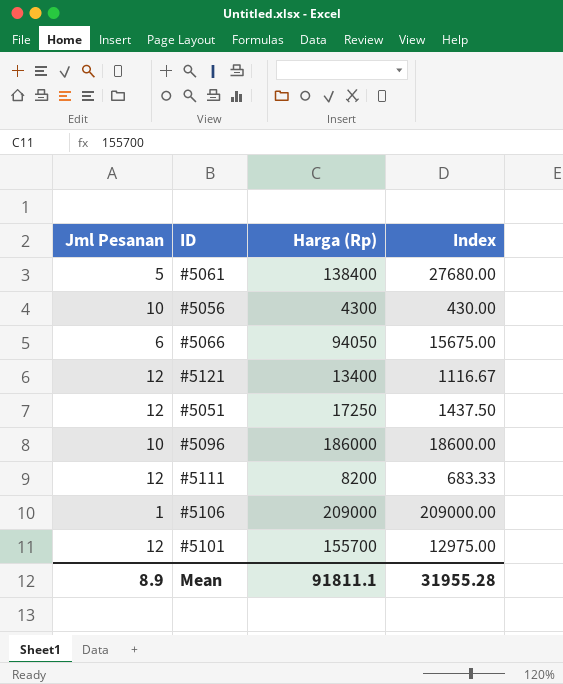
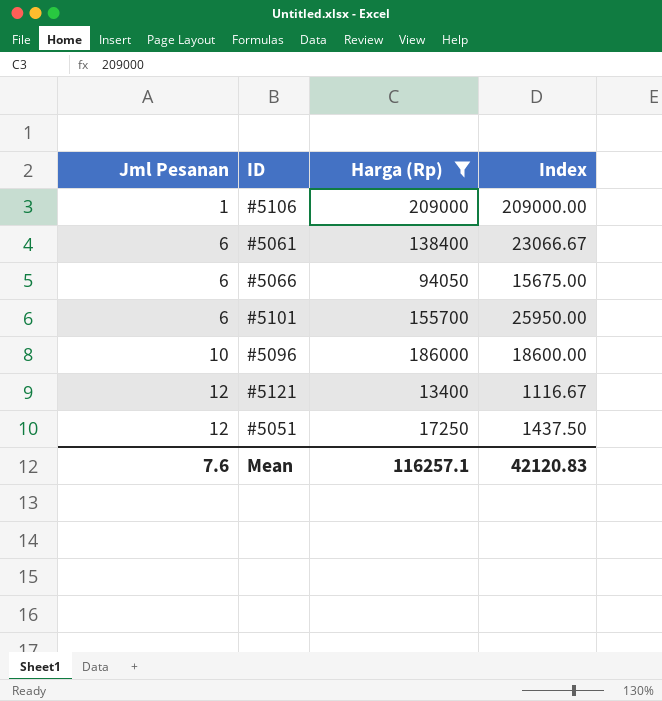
filter: none -> Harga (Rp) >= 13400
row order: none -> Jml Pesanan ascending
#5061 | Jml Pesanan: 5 -> 6
#5061 | Index: 27680.00 -> 23066.67
#5101 | Jml Pesanan: 12 -> 6
#5101 | Index: 12975.00 -> 25950.00
Mean | Jml Pesanan: 8.9 -> 7.6
Mean | Harga (Rp): 91811.1 -> 116257.1
Mean | Index: 31955.28 -> 42120.83

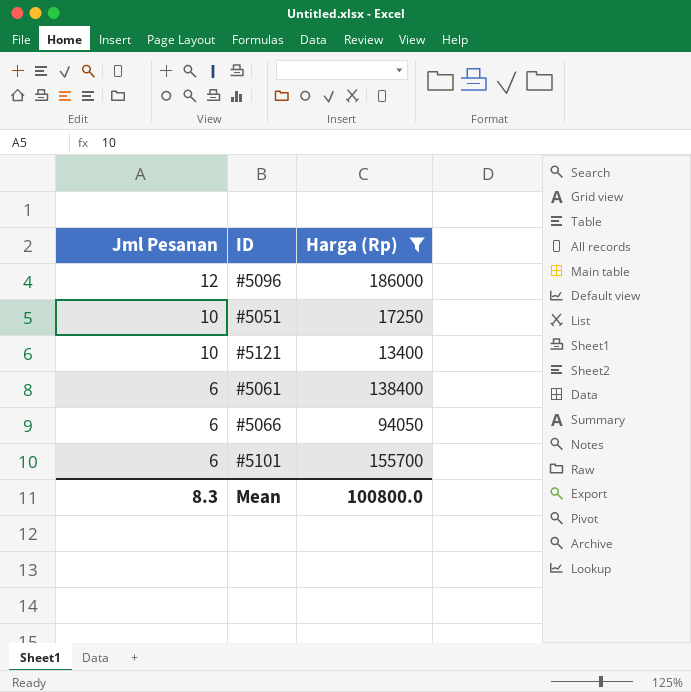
row order: Jml Pesanan ascending -> Jml Pesanan descending
column Index | formula: [Harga (Rp)] / [Jml Pesanan] -> none
row #5106: 1 | 209000 | 209000.00 -> none
#5096 | Jml Pesanan: 10 -> 12
#5051 | Jml Pesanan: 12 -> 10
#5121 | Jml Pesanan: 12 -> 10
Mean | Jml Pesanan: 7.6 -> 8.3
Mean | Harga (Rp): 116257.1 -> 100800.0

